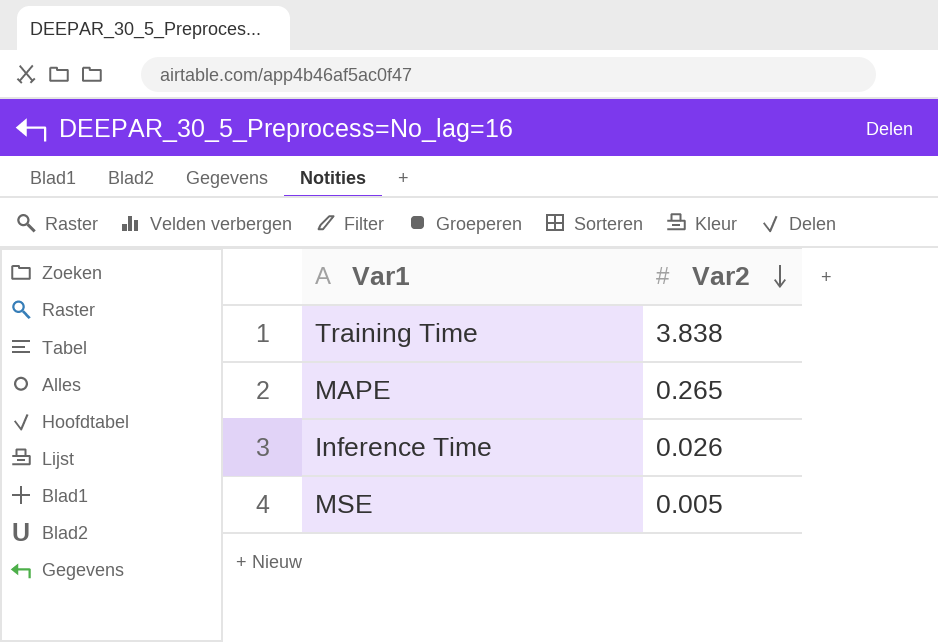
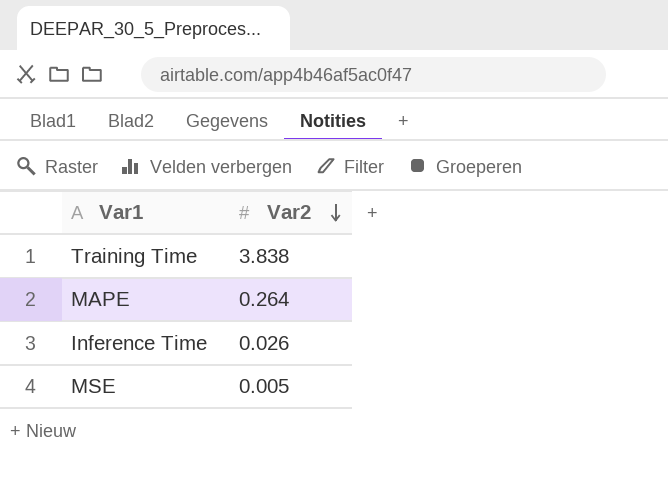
MAPE | Var2: 0.265 -> 0.264

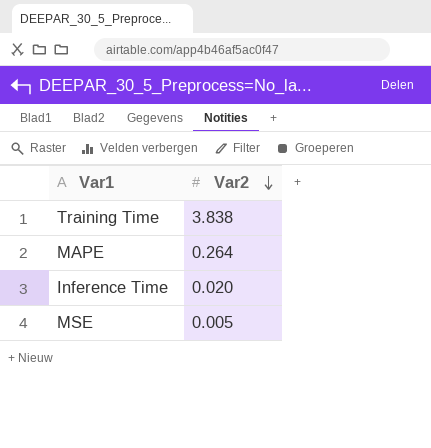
Inference Time | Var2: 0.026 -> 0.020

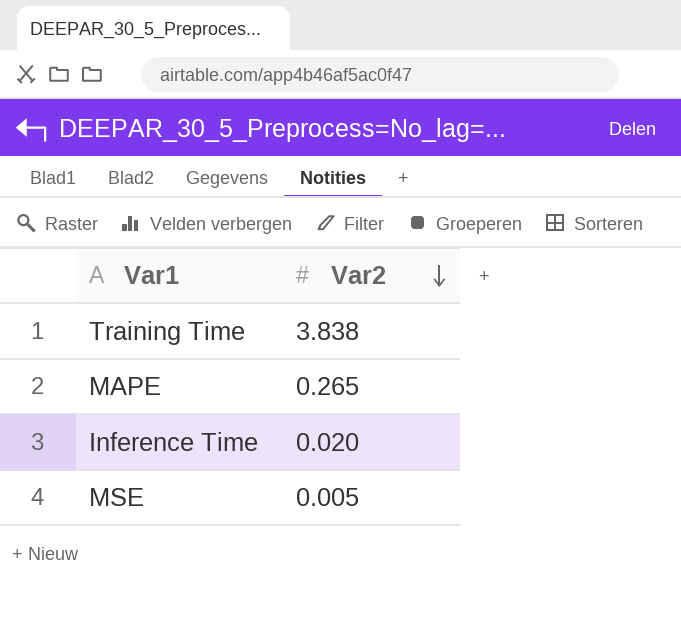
MAPE | Var2: 0.264 -> 0.265

